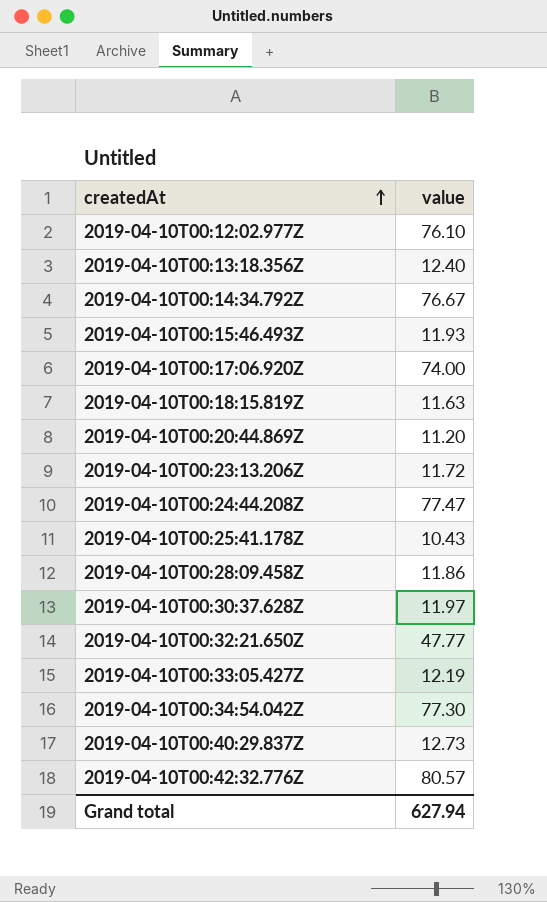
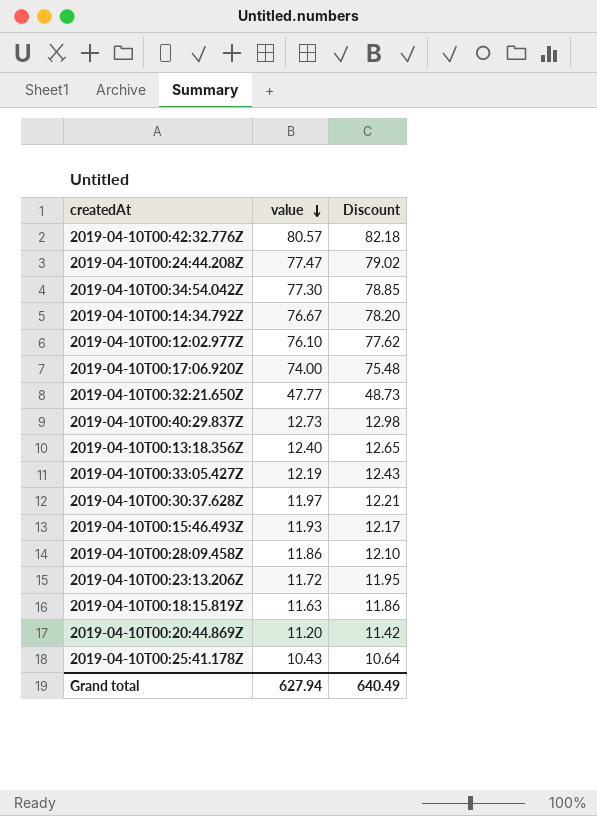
row order: createdAt ascending -> value descending
column Discount | formula: none -> [value] * 1.02

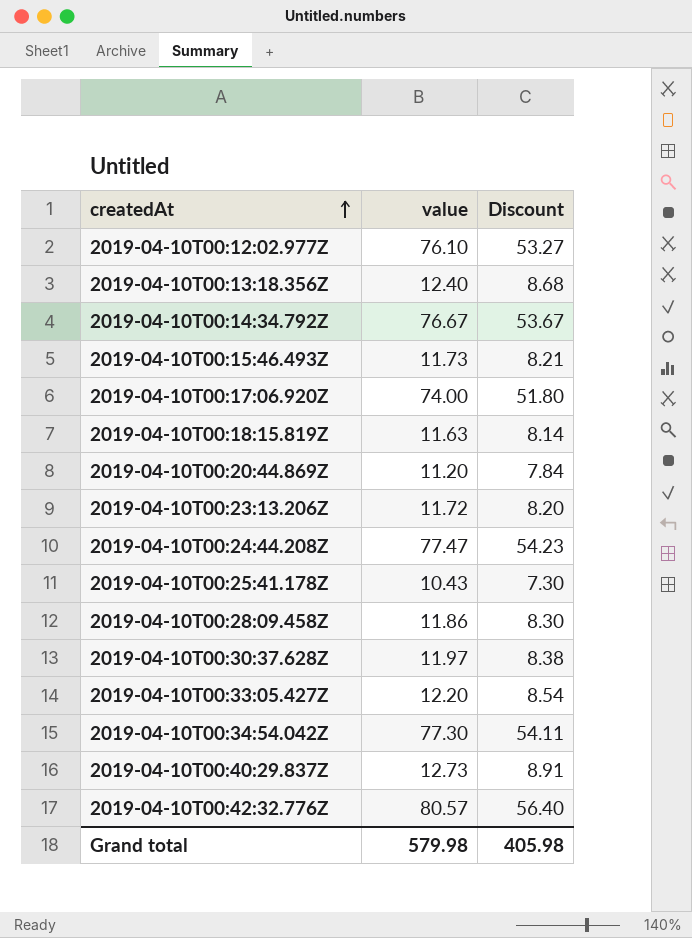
row order: value descending -> createdAt ascending
column Discount | formula: [value] * 1.02 -> [value] * 0.7
row 2019-04-10T00:32:21.650Z: 47.77 | 48.73 -> none
2019-04-10T00:15:46.493Z | value: 11.93 -> 11.73
2019-04-10T00:33:05.427Z | value: 12.19 -> 12.20
Grand total | value: 627.94 -> 579.98
Grand total | Discount: 640.49 -> 405.98

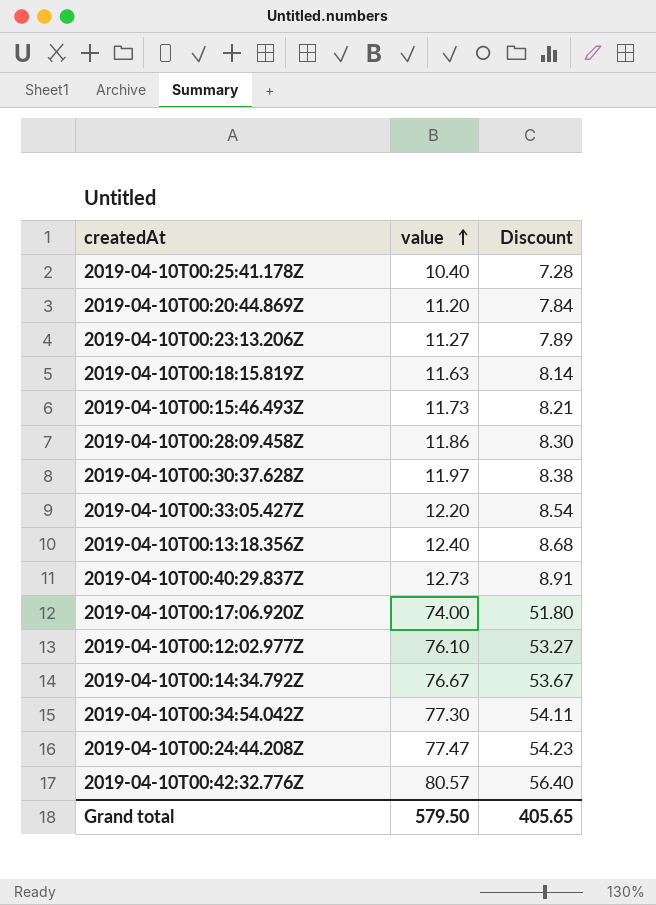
row order: createdAt ascending -> value ascending
2019-04-10T00:25:41.178Z | value: 10.43 -> 10.40
2019-04-10T00:25:41.178Z | Discount: 7.30 -> 7.28
2019-04-10T00:23:13.206Z | value: 11.72 -> 11.27
2019-04-10T00:23:13.206Z | Discount: 8.20 -> 7.89
Grand total | value: 579.98 -> 579.50
Grand total | Discount: 405.98 -> 405.65

